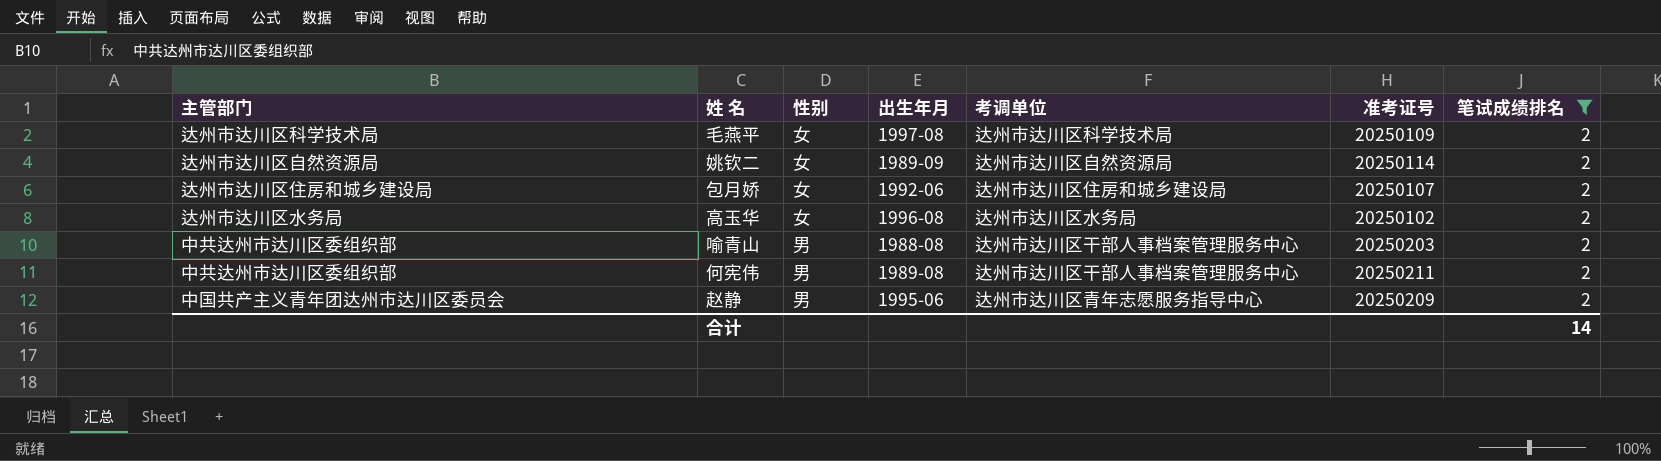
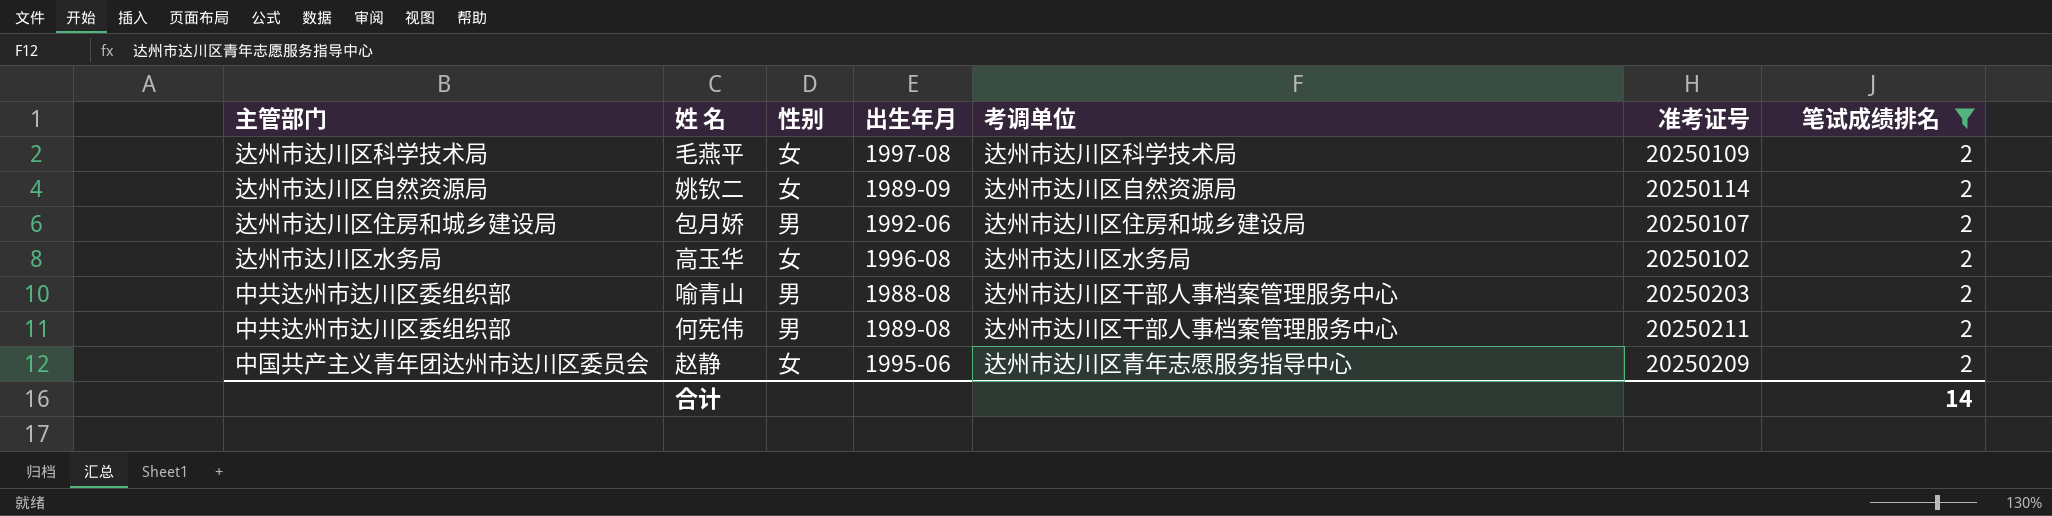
包月娇 | 性别: 女 -> 男
赵静 | 性别: 男 -> 女

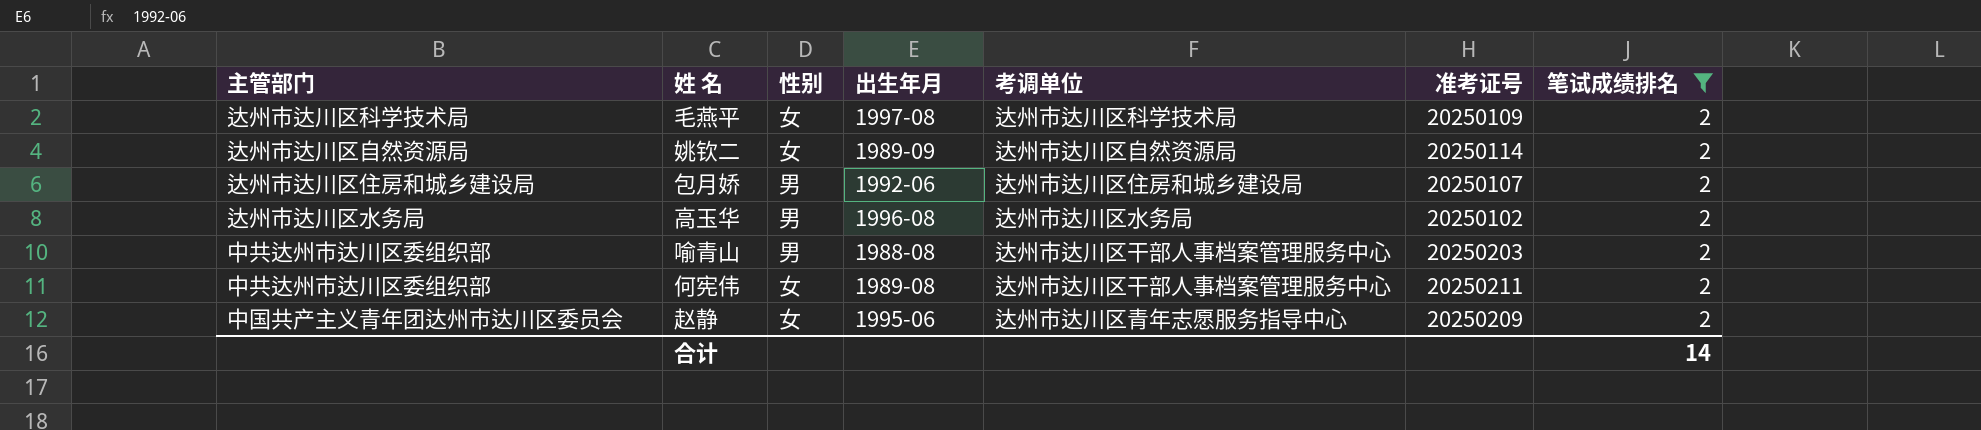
高玉华 | 性别: 女 -> 男
何宪伟 | 性别: 男 -> 女

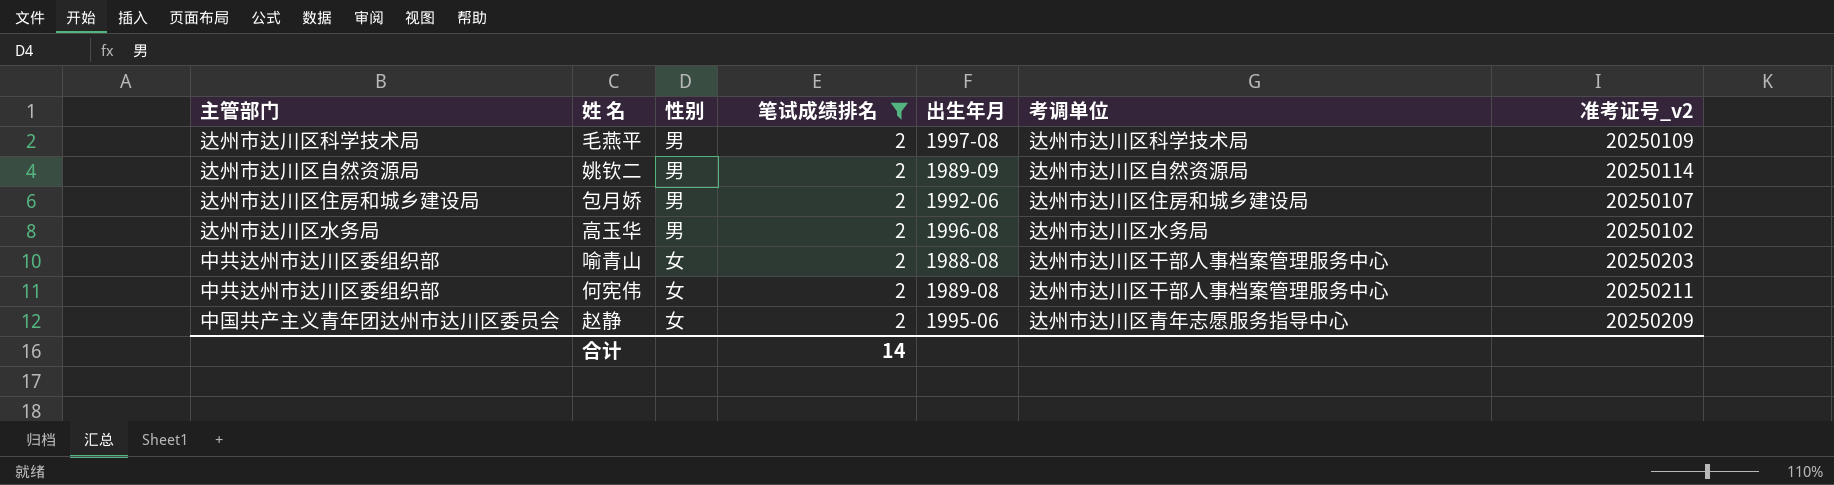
column 笔试成绩排名 | position: 7 -> 4
column name: 准考证号 -> 准考证号_v2
毛燕平 | 性别: 女 -> 男
姚钦二 | 性别: 女 -> 男
喻青山 | 性别: 男 -> 女

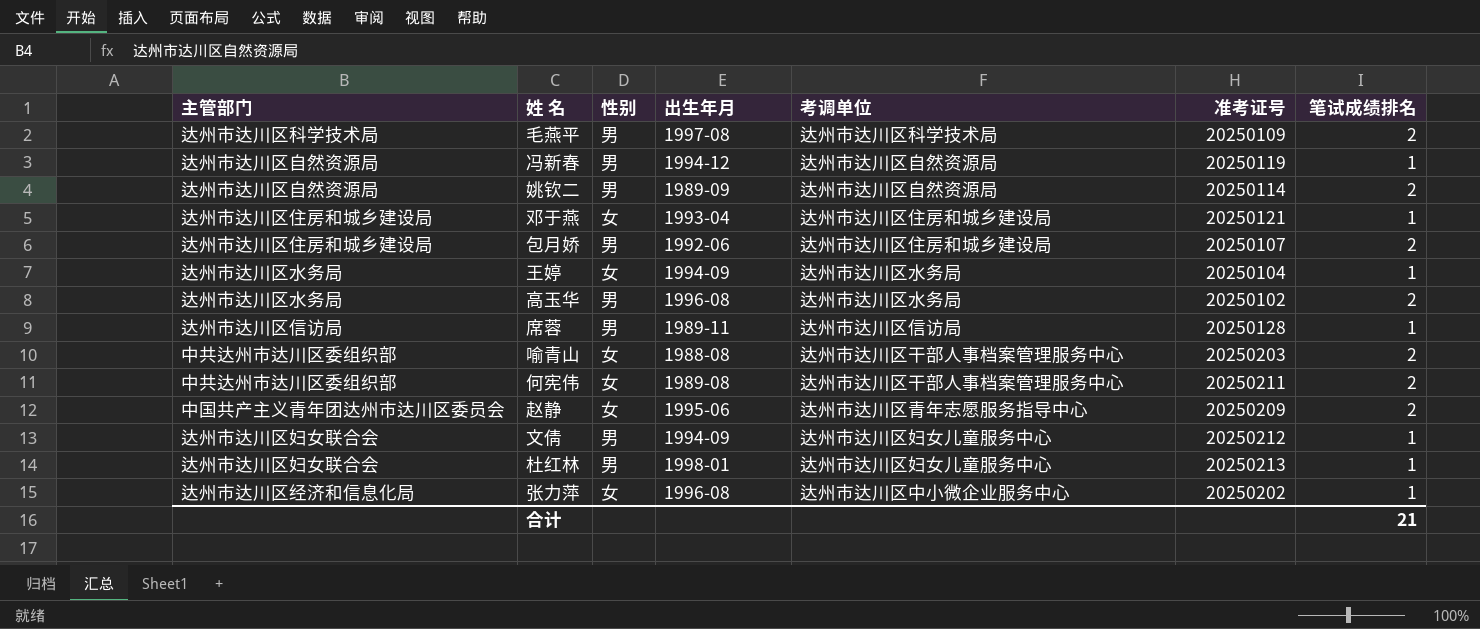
filter: 笔试成绩排名 = 2 -> none
column name: 准考证号_v2 -> 准考证号
column 笔试成绩排名 | position: 4 -> 7
合计 | 笔试成绩排名: 14 -> 21

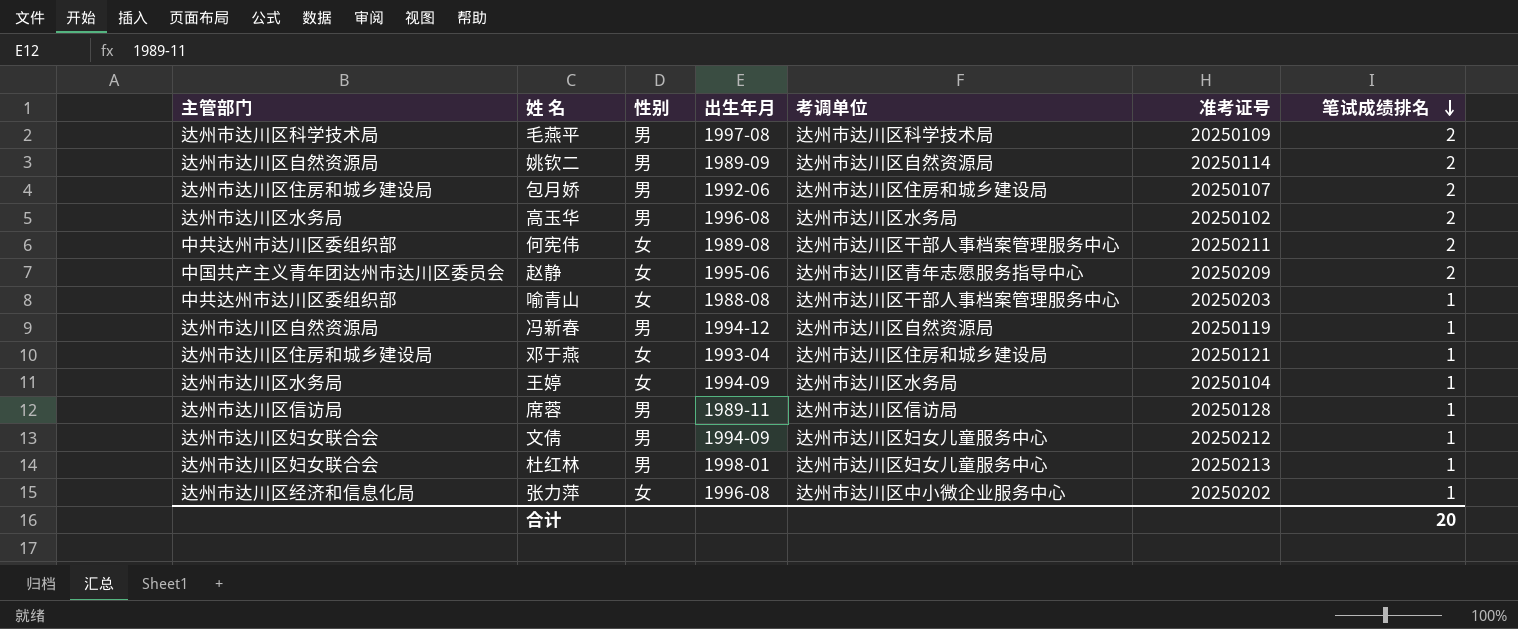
row order: none -> 笔试成绩排名 descending
喻青山 | 笔试成绩排名: 2 -> 1
合计 | 笔试成绩排名: 21 -> 20

